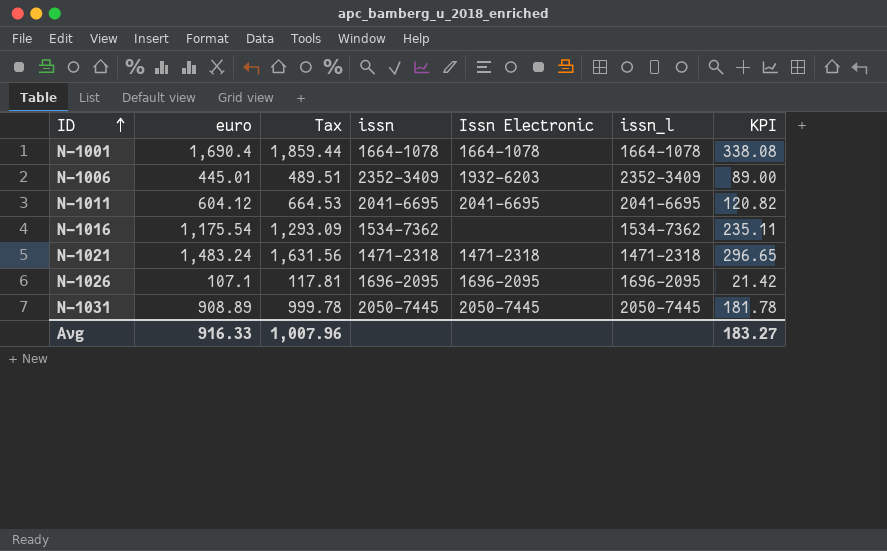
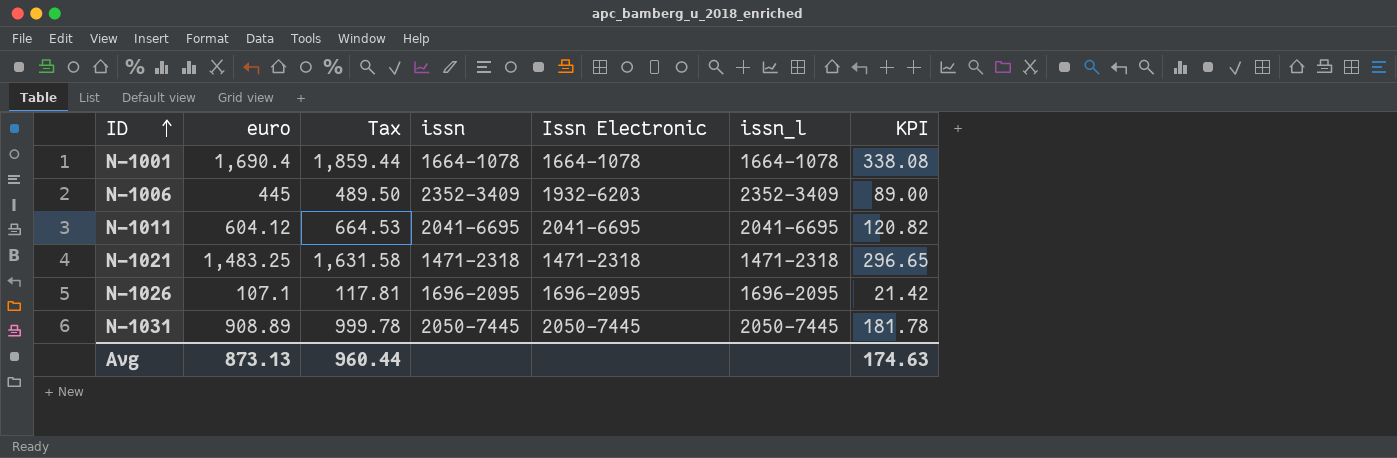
row N-1016: 1,175.54 | 1,293.09 | 1534-7362 | none | 1534-7362 | 235.11 -> none
N-1006 | euro: 445.01 -> 445
N-1006 | Tax: 489.51 -> 489.50
N-1021 | euro: 1,483.24 -> 1,483.25
N-1021 | Tax: 1,631.56 -> 1,631.58
Avg | euro: 916.33 -> 873.13
Avg | Tax: 1,007.96 -> 960.44
Avg | KPI: 183.27 -> 174.63

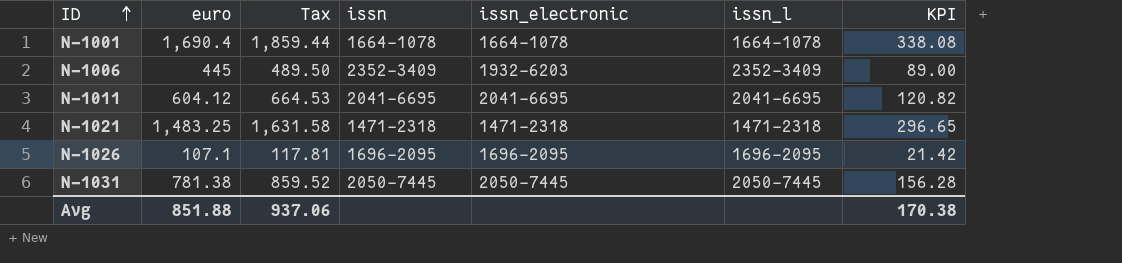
column name: Issn Electronic -> issn_electronic
N-1031 | euro: 908.89 -> 781.38
N-1031 | Tax: 999.78 -> 859.52
N-1031 | KPI: 181.78 -> 156.28
Avg | euro: 873.13 -> 851.88
Avg | Tax: 960.44 -> 937.06
Avg | KPI: 174.63 -> 170.38

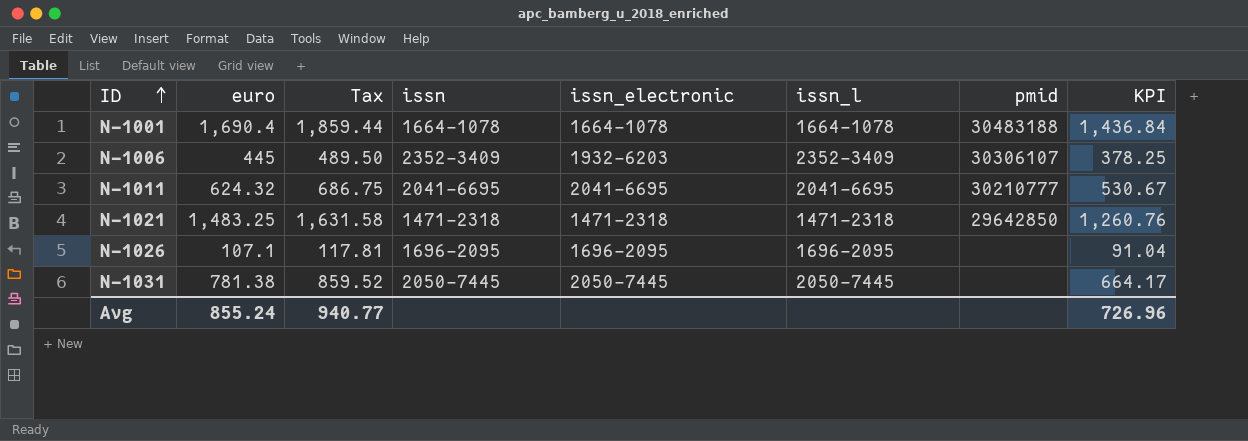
column pmid | position: none -> 7
column KPI | formula: [euro] * 0.2 -> [euro] * 0.85
N-1011 | euro: 604.12 -> 624.32
N-1011 | Tax: 664.53 -> 686.75
Avg | euro: 851.88 -> 855.24
Avg | Tax: 937.06 -> 940.77
Avg | KPI: 170.38 -> 726.96

